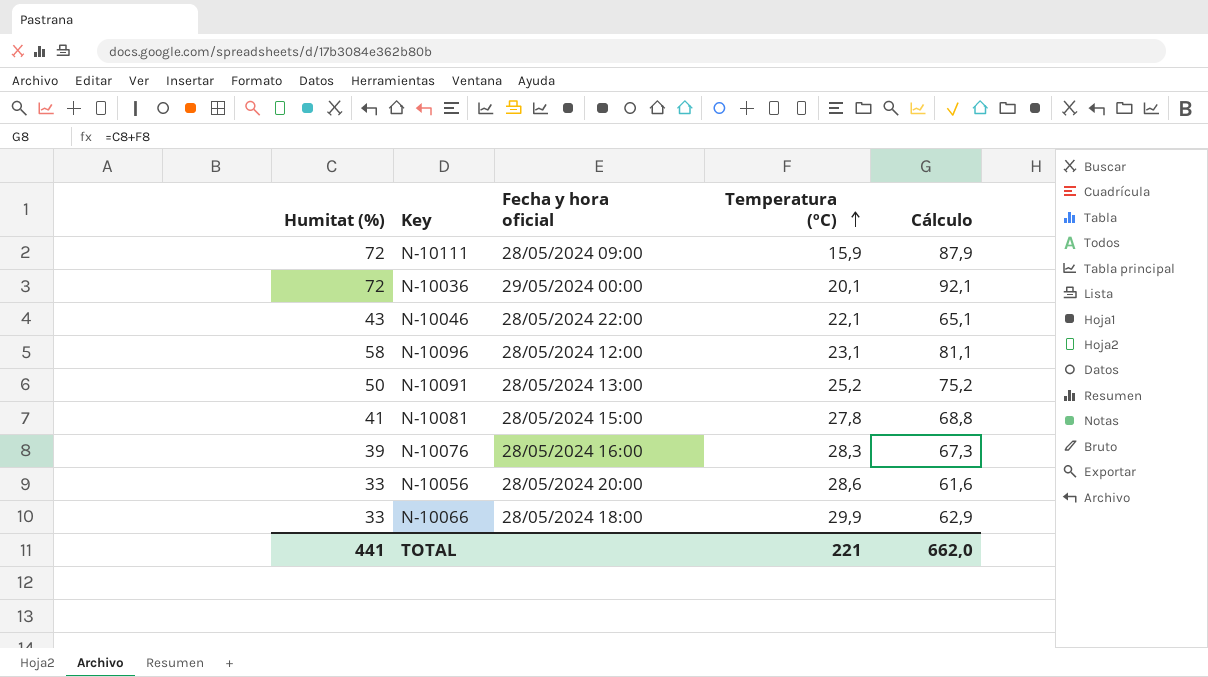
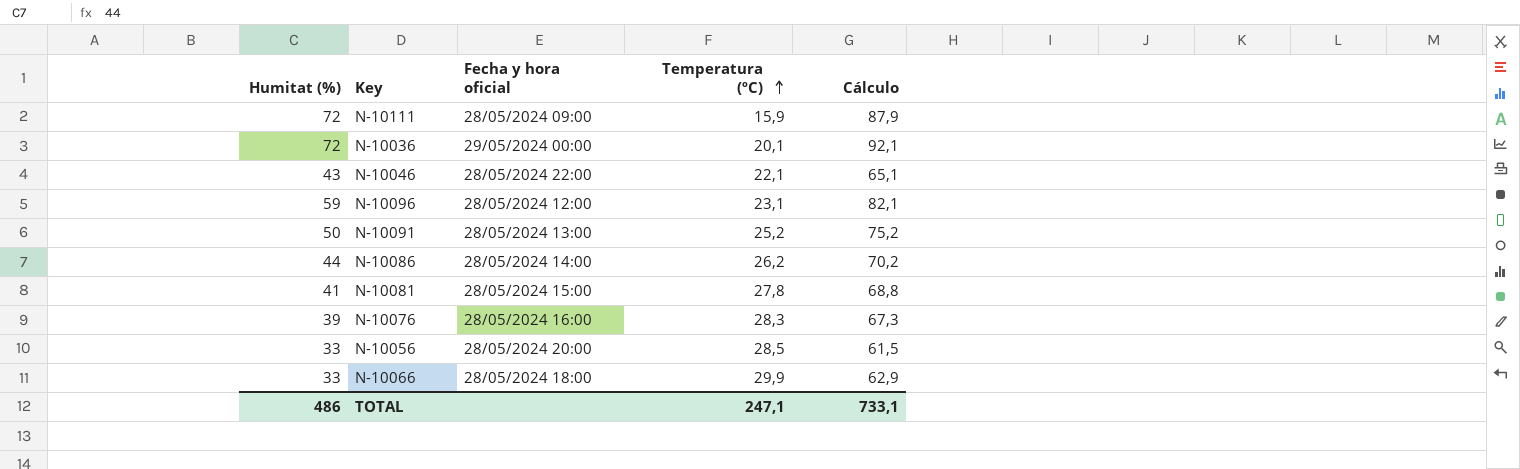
N-10096 | Humitat (%): 58 -> 59
N-10096 | Cálculo: 81,1 -> 82,1
row N-10086: none -> 44 | 28/05/2024 14:00 | 26,2 | 70,2
N-10056 | Temperatura (ºC): 28,6 -> 28,5
N-10056 | Cálculo: 61,6 -> 61,5
TOTAL | Humitat (%): 441 -> 486
TOTAL | Temperatura (ºC): 221 -> 247,1
TOTAL | Cálculo: 662,0 -> 733,1

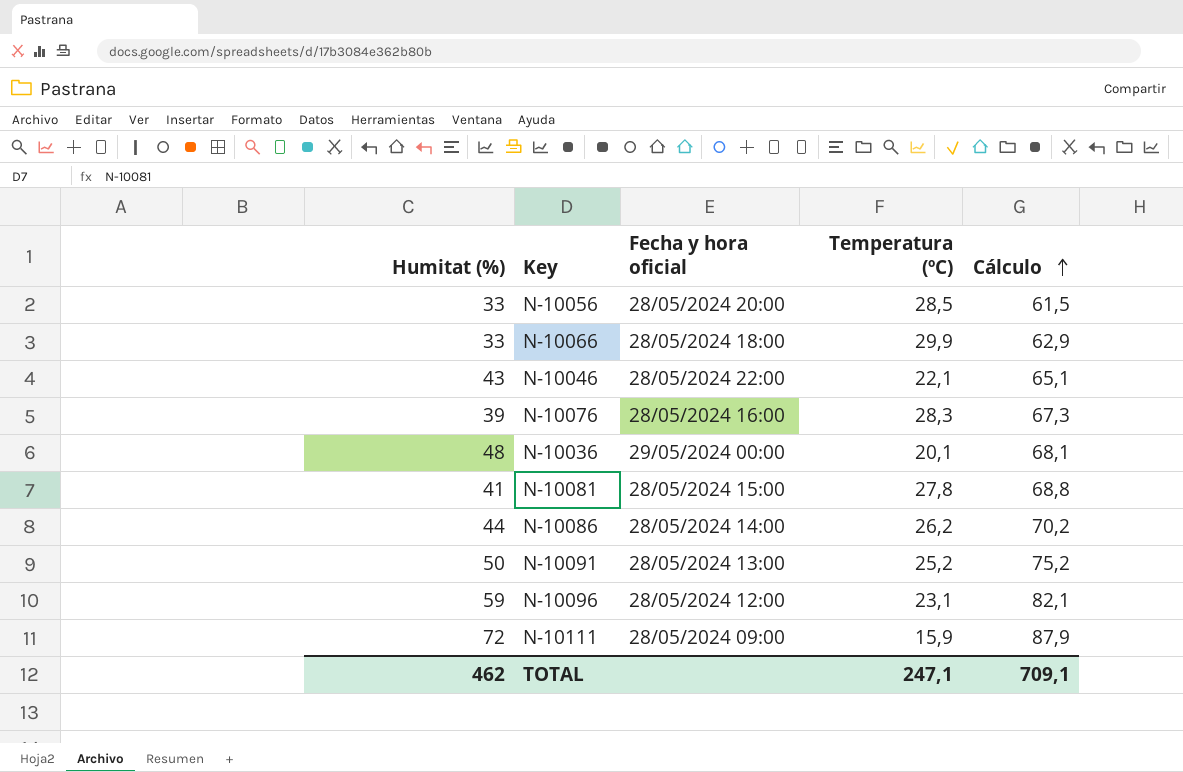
row order: Temperatura (ºC) ascending -> Cálculo ascending
N-10036 | Humitat (%): 72 -> 48
N-10036 | Cálculo: 92,1 -> 68,1
TOTAL | Humitat (%): 486 -> 462
TOTAL | Cálculo: 733,1 -> 709,1

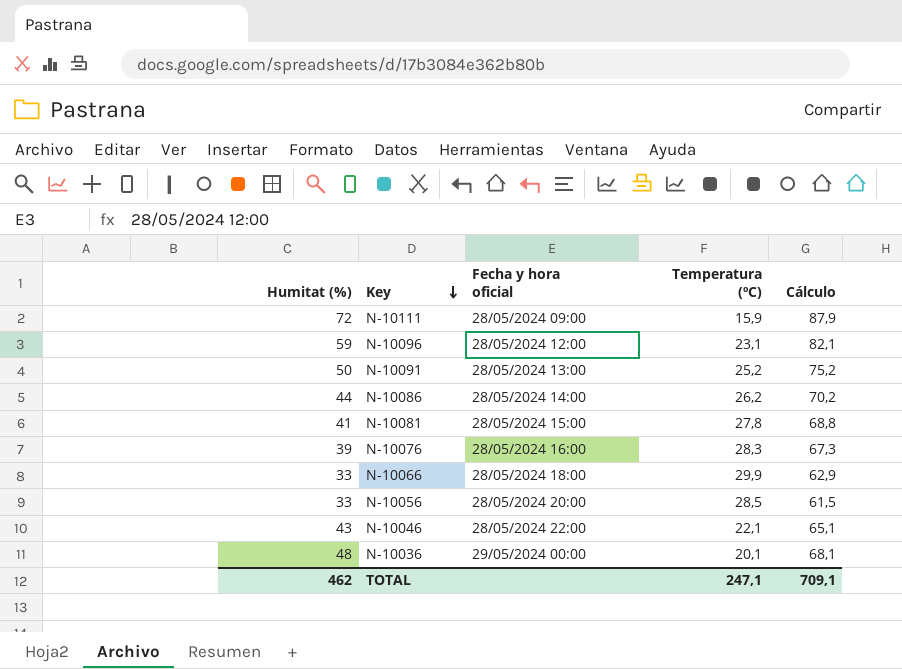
row order: Cálculo ascending -> Key descending

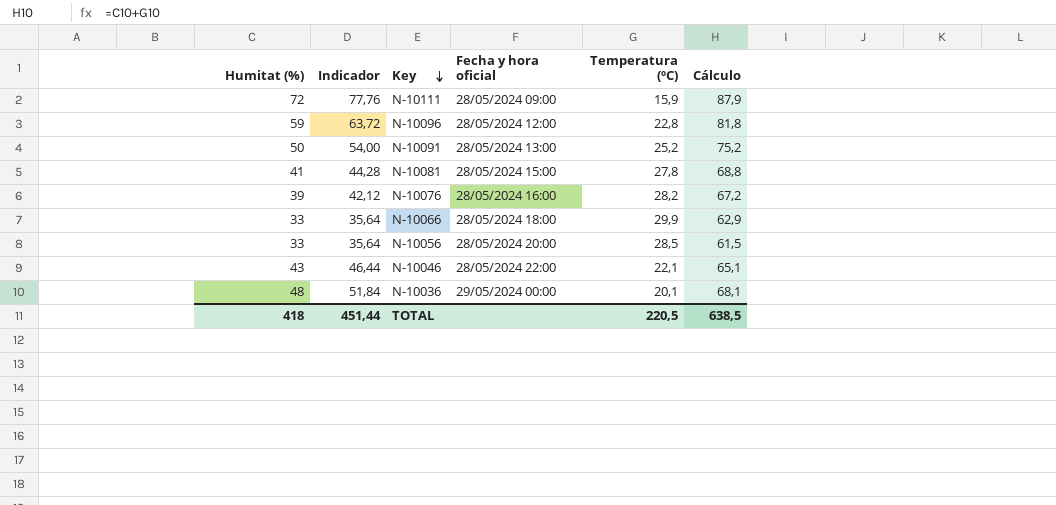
column Indicador | formula: none -> [Humitat (%)] * 1,08
row N-10086: 44 | 28/05/2024 14:00 | 26,2 | 70,2 -> none
N-10096 | Temperatura (ºC): 23,1 -> 22,8
N-10096 | Cálculo: 82,1 -> 81,8
N-10076 | Temperatura (ºC): 28,3 -> 28,2
N-10076 | Cálculo: 67,3 -> 67,2
TOTAL | Humitat (%): 462 -> 418
TOTAL | Temperatura (ºC): 247,1 -> 220,5
TOTAL | Cálculo: 709,1 -> 638,5

